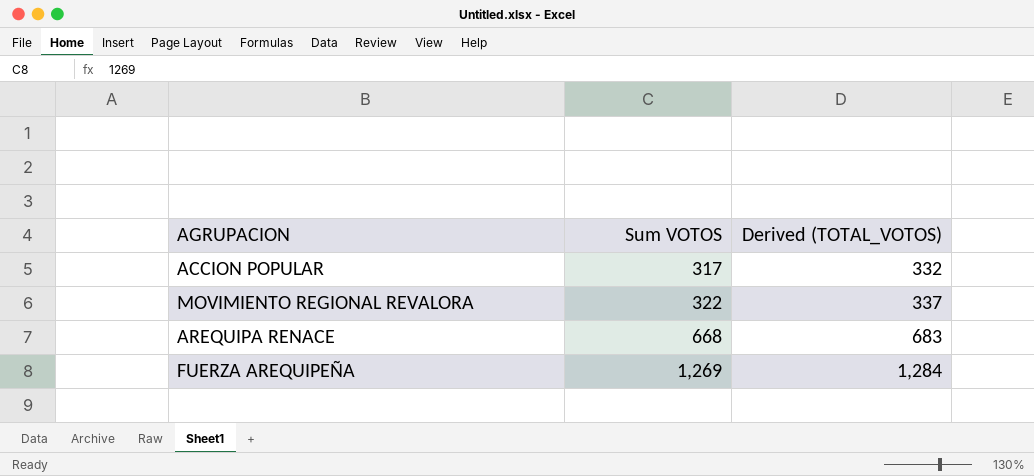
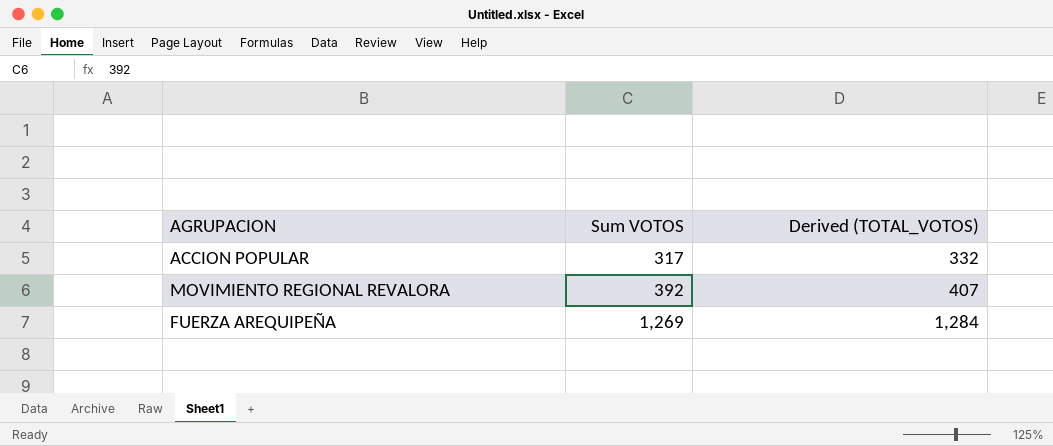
row AREQUIPA RENACE: 668 | 683 -> none
MOVIMIENTO REGIONAL REVALORA | Sum VOTOS: 322 -> 392
MOVIMIENTO REGIONAL REVALORA | Derived (TOTAL_VOTOS): 337 -> 407

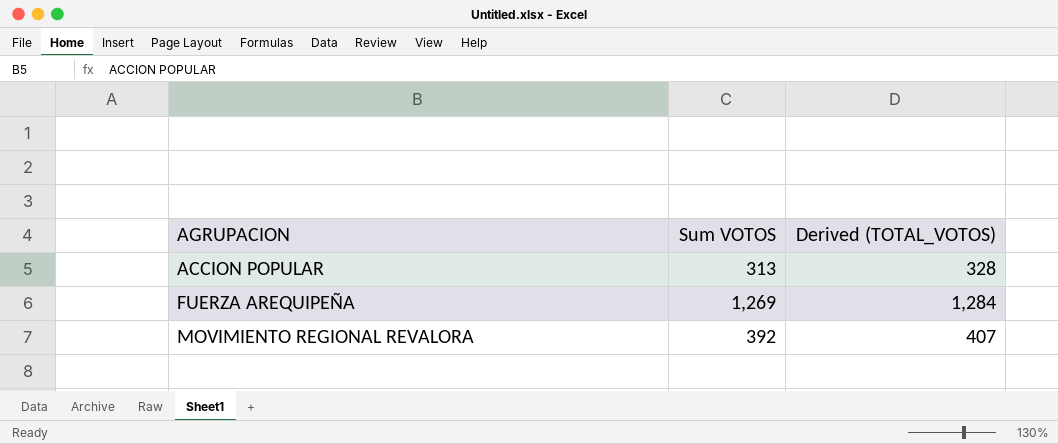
row order: Sum VOTOS ascending -> AGRUPACION ascending
ACCION POPULAR | Sum VOTOS: 317 -> 313
ACCION POPULAR | Derived (TOTAL_VOTOS): 332 -> 328

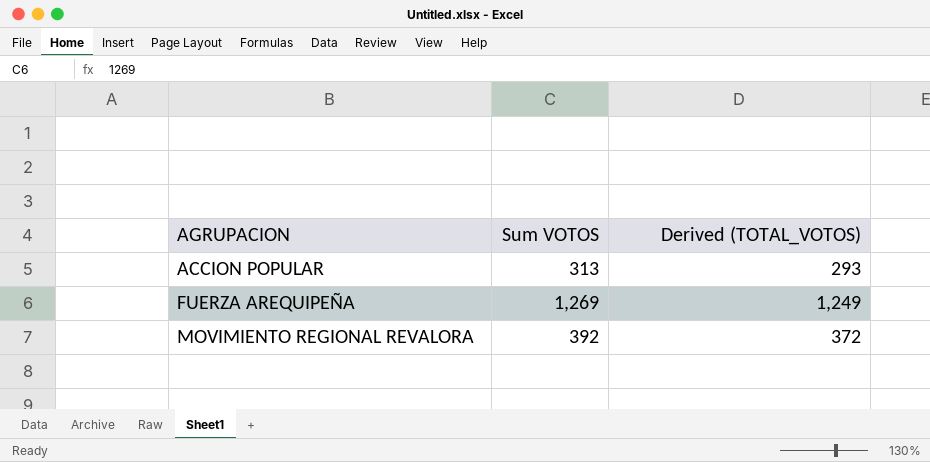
column Derived (TOTAL_VOTOS) | formula: [Sum VOTOS] + 15 -> [Sum VOTOS] - 20

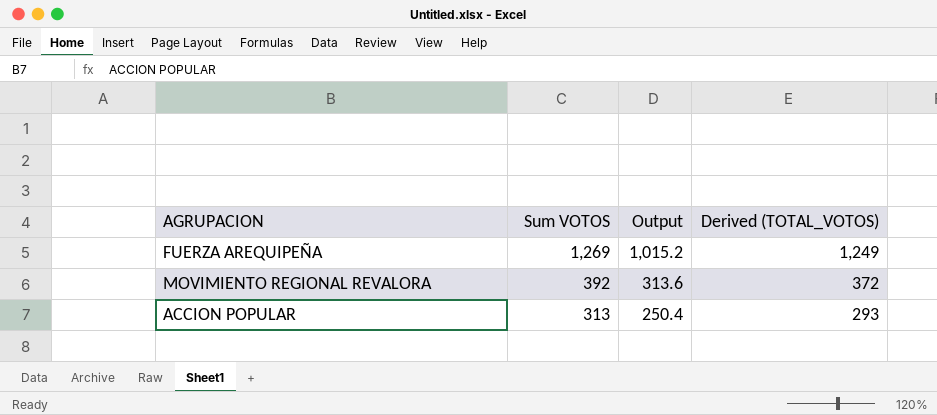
row order: AGRUPACION ascending -> Sum VOTOS descending
column Output | formula: none -> [Sum VOTOS] * 0.8

